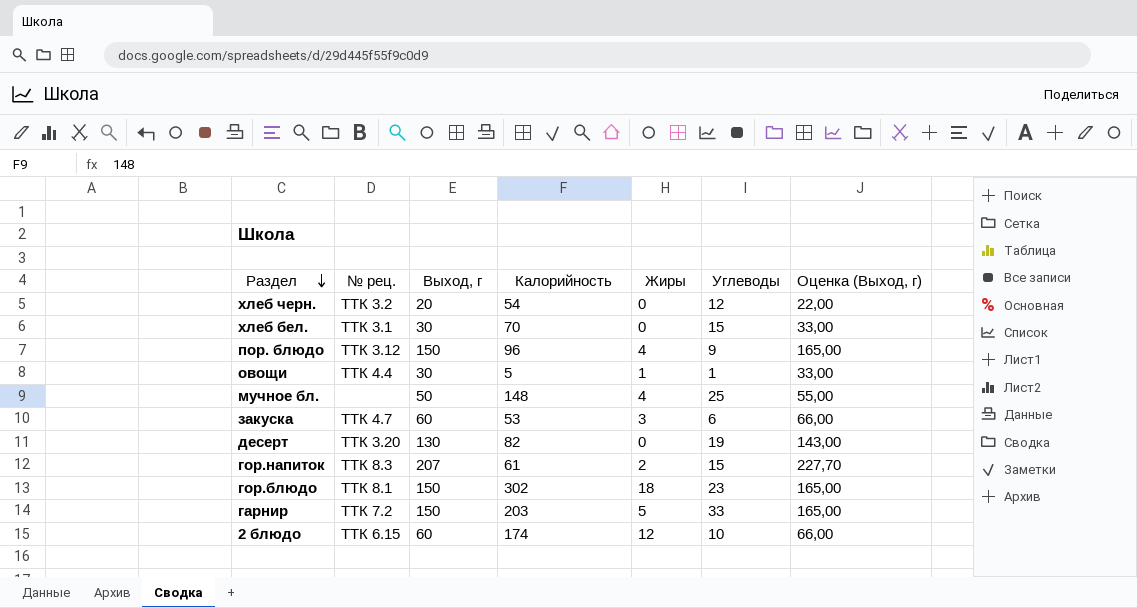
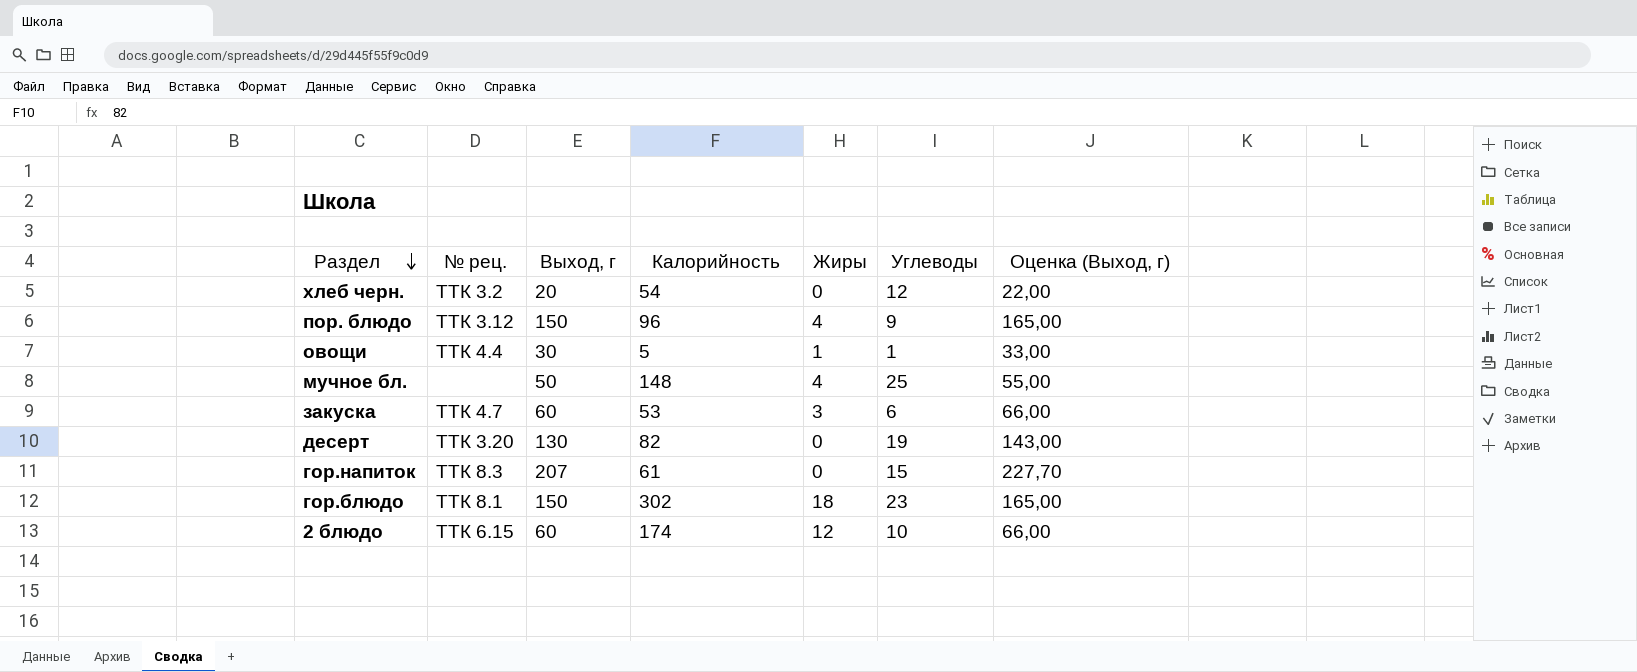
row хлеб бел.: ТТК 3.1 | 30 | 70 | 0 | 15 | 33,00 -> none
row гарнир: ТТК 7.2 | 150 | 203 | 5 | 33 | 165,00 -> none
гор.напиток | Жиры: 2 -> 0

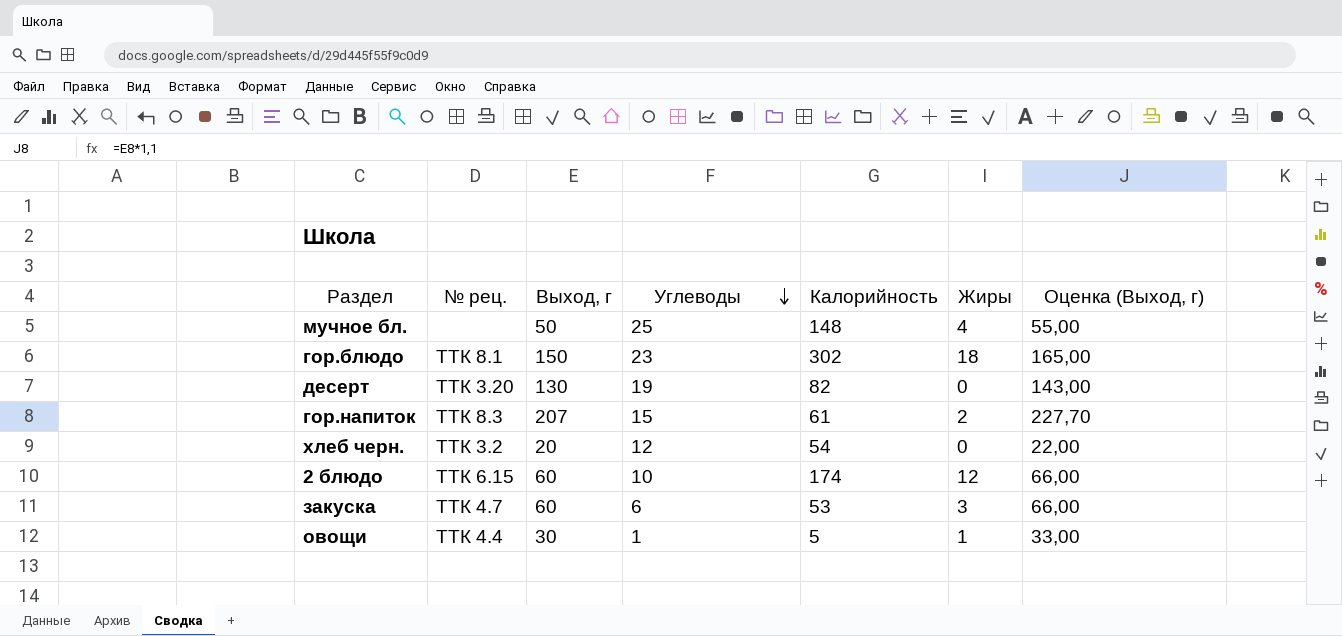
row order: Раздел descending -> Углеводы descending
column Углеводы | position: 6 -> 4
row пор. блюдо: ТТК 3.12 | 150 | 96 | 4 | 9 | 165,00 -> none
гор.напиток | Жиры: 0 -> 2

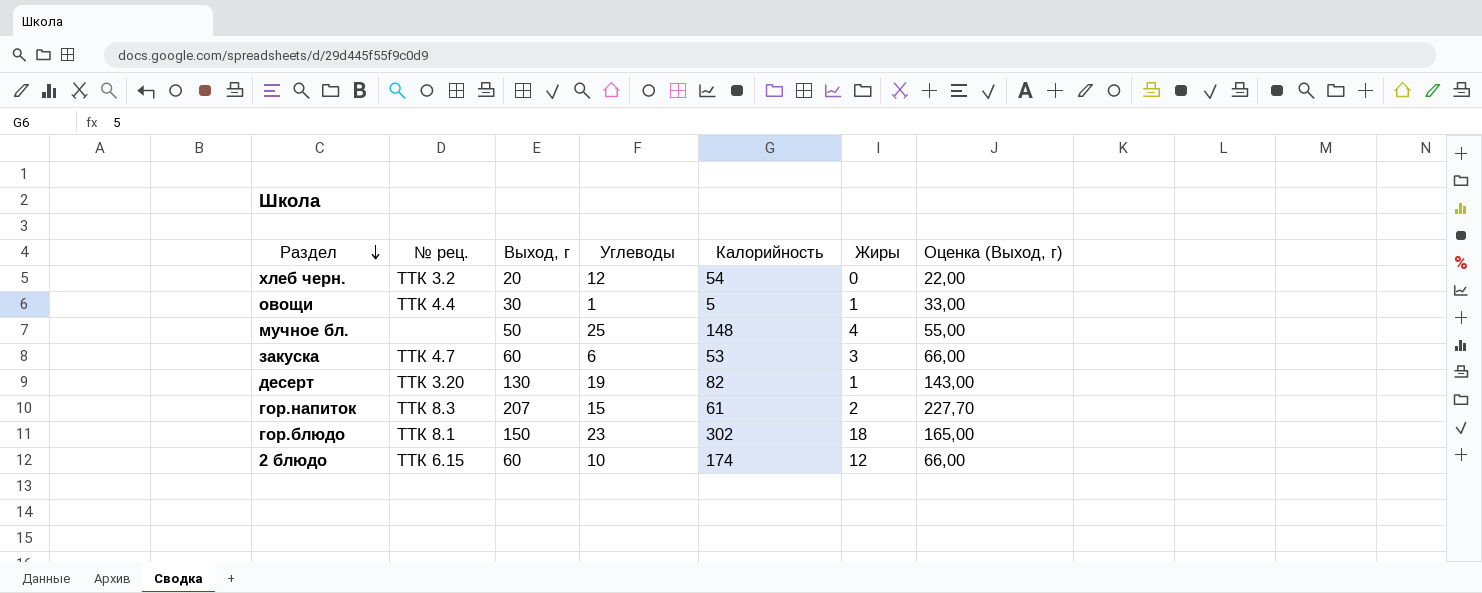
row order: Углеводы descending -> Раздел descending
десерт | Жиры: 0 -> 1

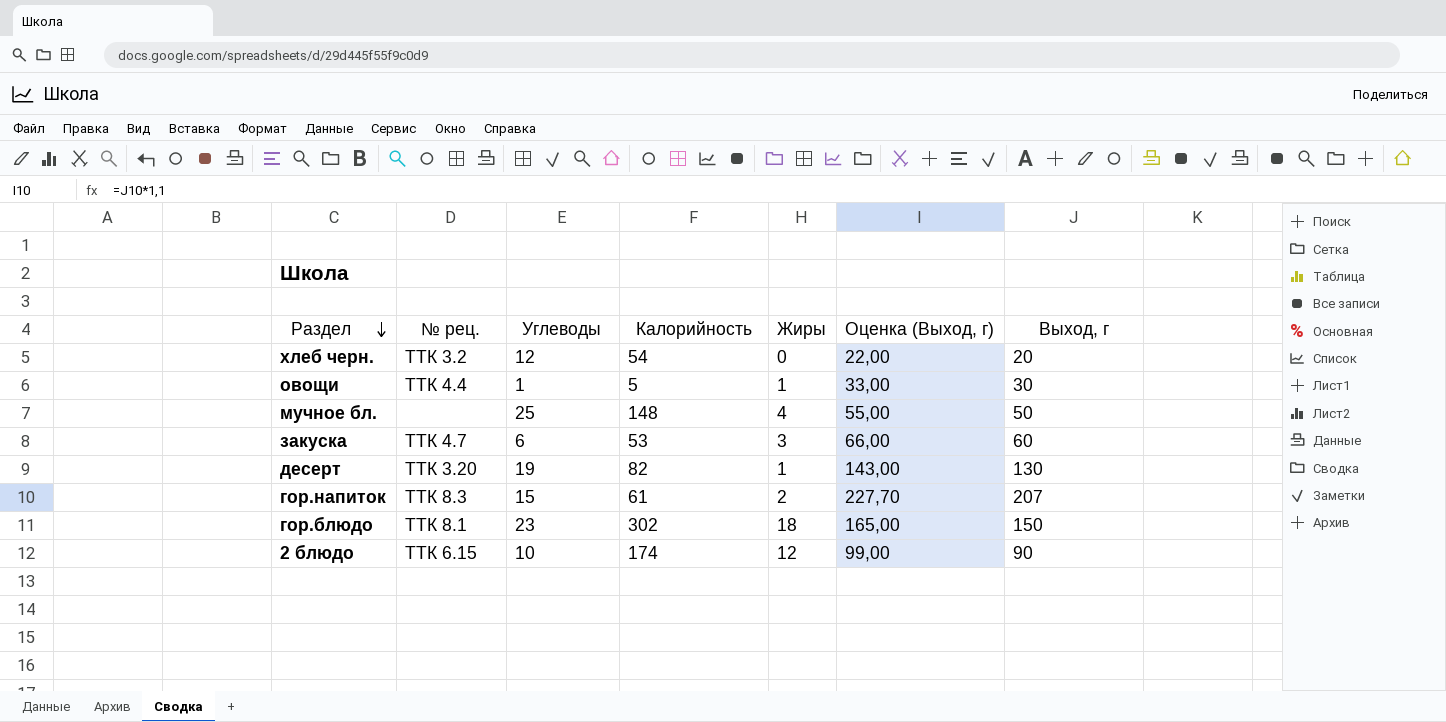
column Выход, г | position: 3 -> 7
2 блюдо | Оценка (Выход, г): 66,00 -> 99,00
2 блюдо | Выход, г: 60 -> 90

